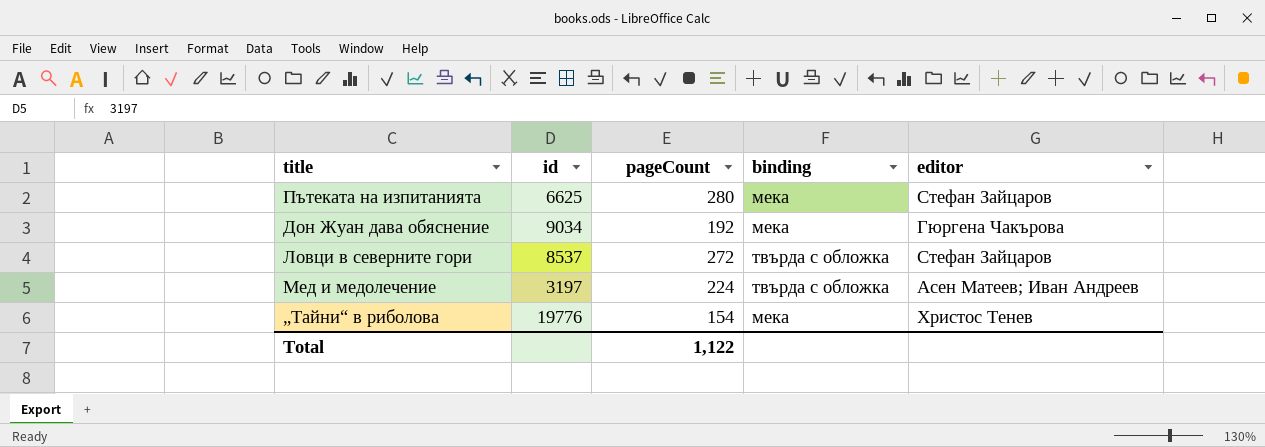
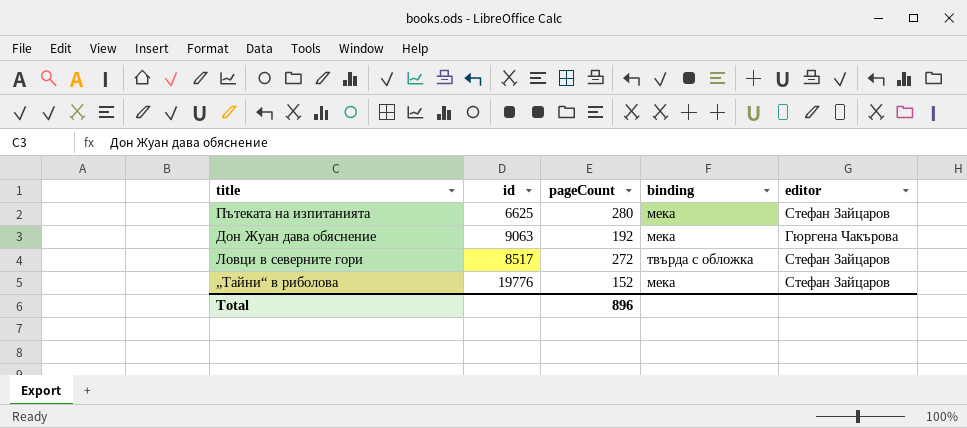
row Мед и медолечение: 3197 | 224 | твърда с обложка | Асен Матеев; Иван Андреев -> none
Дон Жуан дава обяснение | id: 9034 -> 9063
Ловци в северните гори | id: 8537 -> 8517
„Тайни“ в риболова | pageCount: 154 -> 152
„Тайни“ в риболова | editor: Христос Тенев -> Стефан Зайцаров
Total | pageCount: 1,122 -> 896

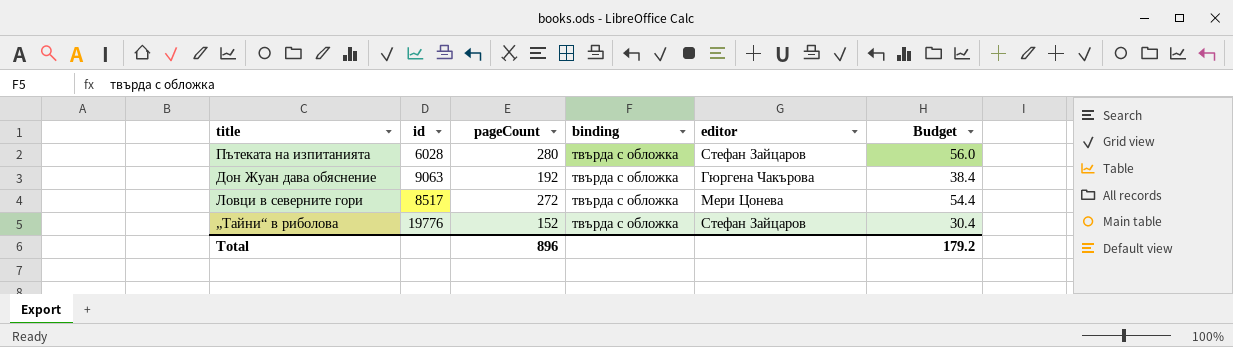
column Budget | formula: none -> [pageCount] * 0.2
Пътеката на изпитанията | id: 6625 -> 6028
Пътеката на изпитанията | binding: мека -> твърда с обложка
Дон Жуан дава обяснение | binding: мека -> твърда с обложка
Ловци в северните гори | editor: Стефан Зайцаров -> Мери Цонева
„Тайни“ в риболова | binding: мека -> твърда с обложка

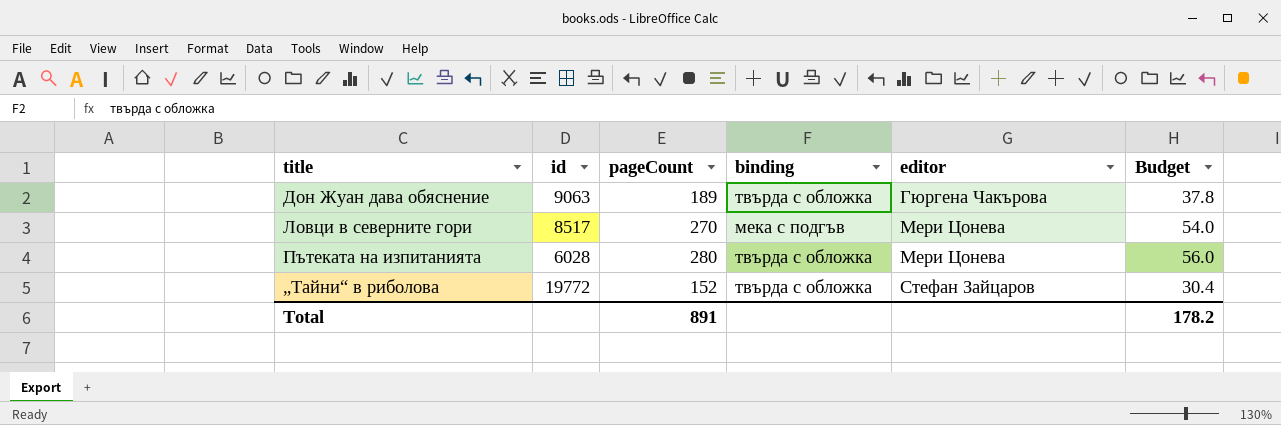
row order: none -> title ascending
Дон Жуан дава обяснение | pageCount: 192 -> 189
Дон Жуан дава обяснение | Budget: 38.4 -> 37.8
Ловци в северните гори | pageCount: 272 -> 270
Ловци в северните гори | binding: твърда с обложка -> мека с подгъв
Ловци в северните гори | Budget: 54.4 -> 54.0
Пътеката на изпитанията | editor: Стефан Зайцаров -> Мери Цонева
„Тайни“ в риболова | id: 19776 -> 19772
Total | pageCount: 896 -> 891
Total | Budget: 179.2 -> 178.2

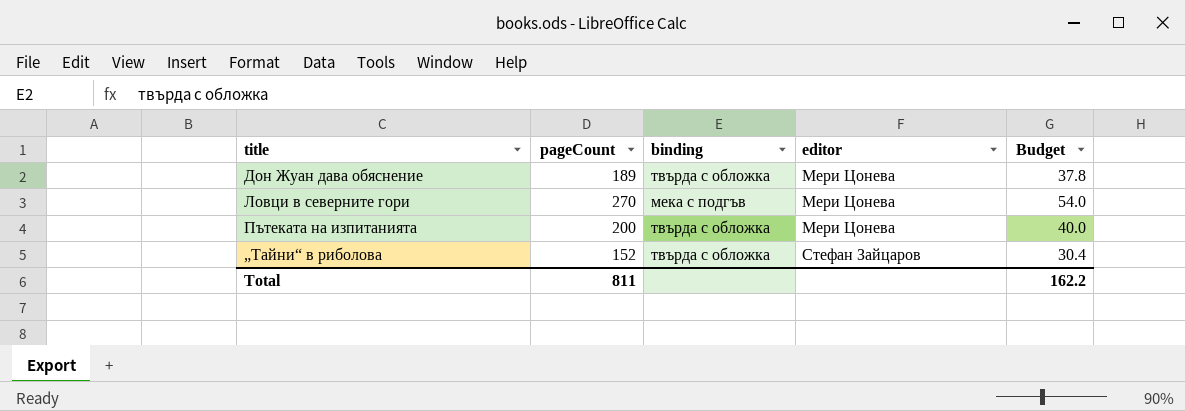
column id | position: 2 -> none
Дон Жуан дава обяснение | editor: Гюргена Чакърова -> Мери Цонева
Пътеката на изпитанията | pageCount: 280 -> 200
Пътеката на изпитанията | Budget: 56.0 -> 40.0
Total | pageCount: 891 -> 811
Total | Budget: 178.2 -> 162.2

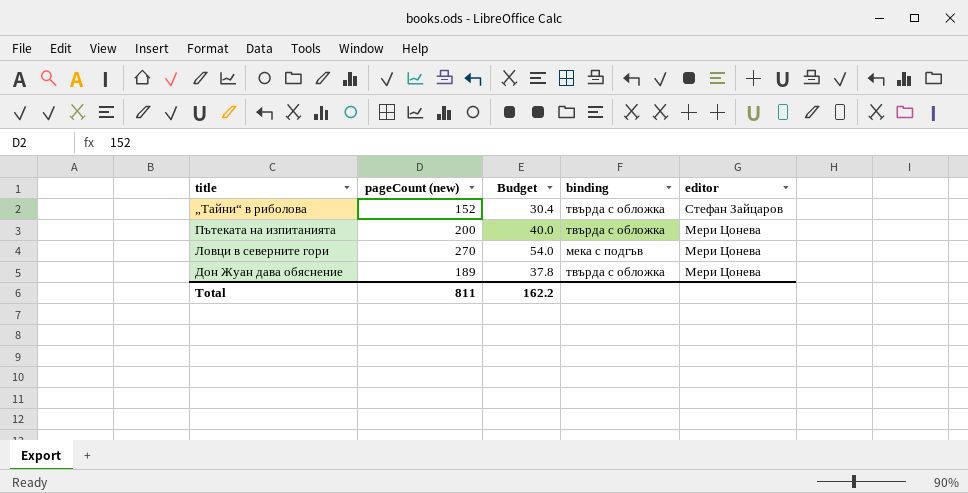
row order: title ascending -> title descending
column name: pageCount -> pageCount (new)
column Budget | position: 5 -> 3

